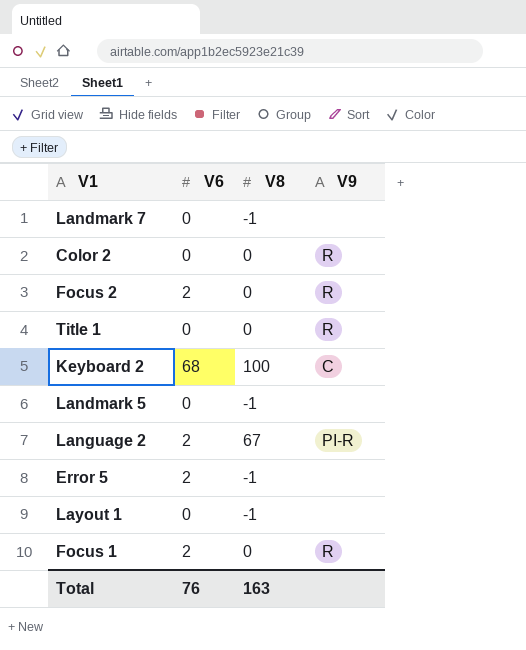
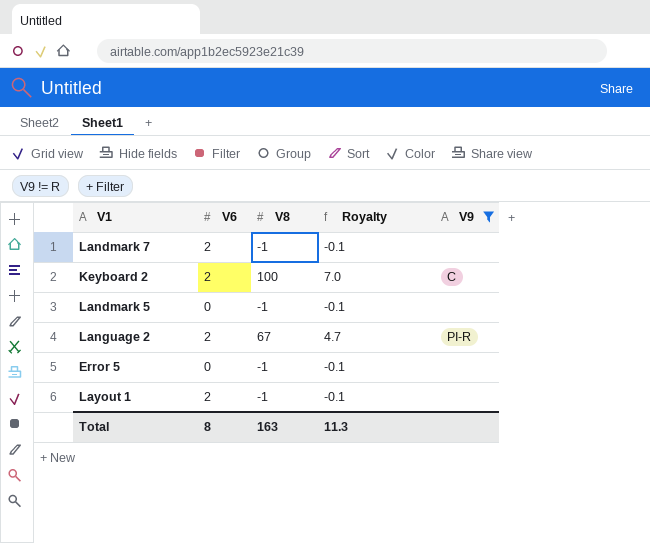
filter: none -> V9 != R
column Royalty | formula: none -> [V8] * 0.07
Landmark 7 | V6: 0 -> 2
Keyboard 2 | V6: 68 -> 2
Error 5 | V6: 2 -> 0
Layout 1 | V6: 0 -> 2
Total | V6: 76 -> 8

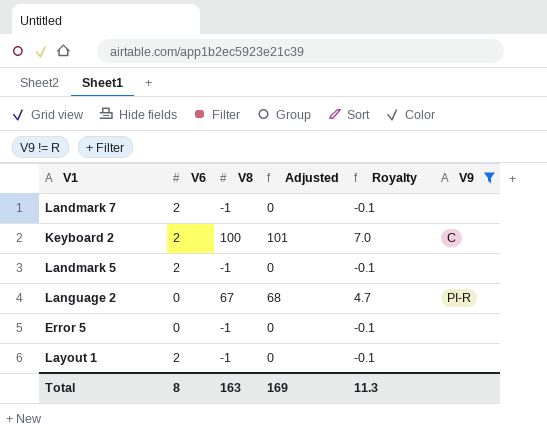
column Adjusted | formula: none -> [V8] + 1
Landmark 5 | V6: 0 -> 2
Language 2 | V6: 2 -> 0

